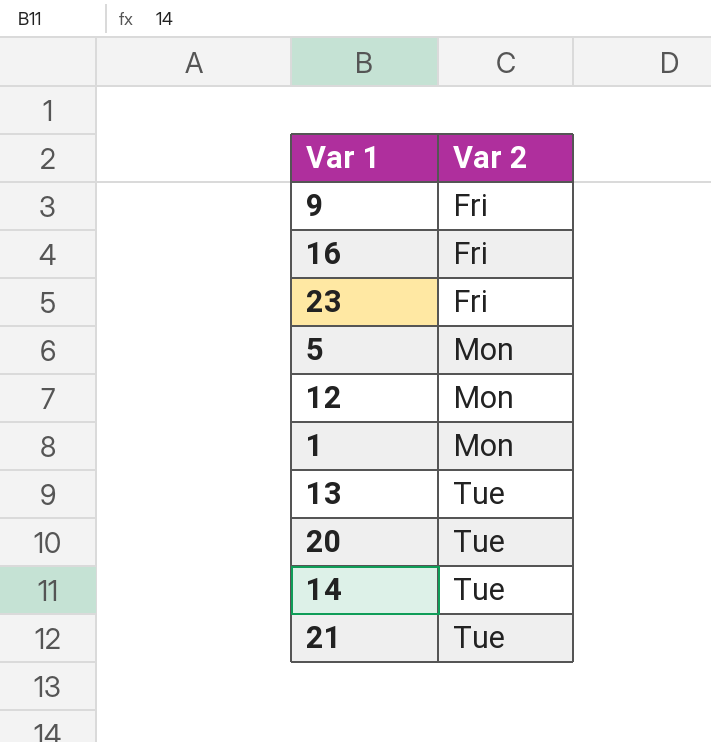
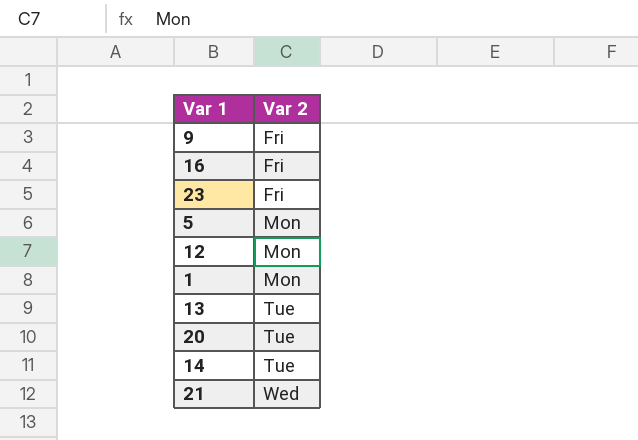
21 | Var 2: Tue -> Wed

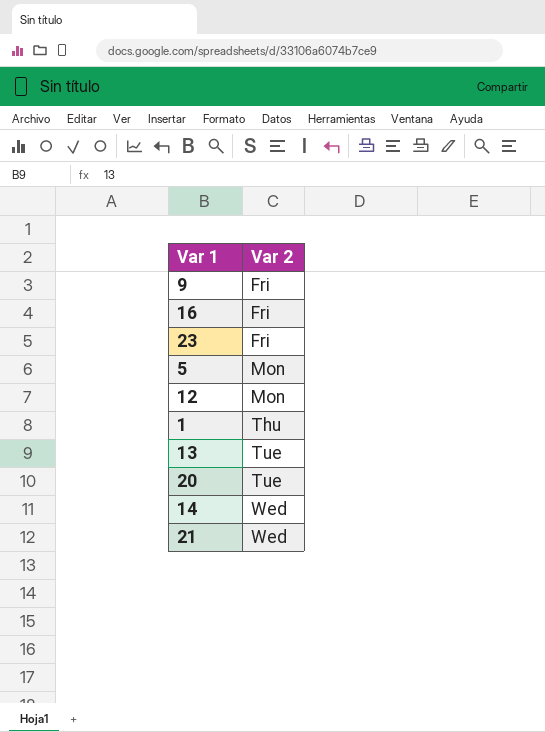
1 | Var 2: Mon -> Thu
14 | Var 2: Tue -> Wed

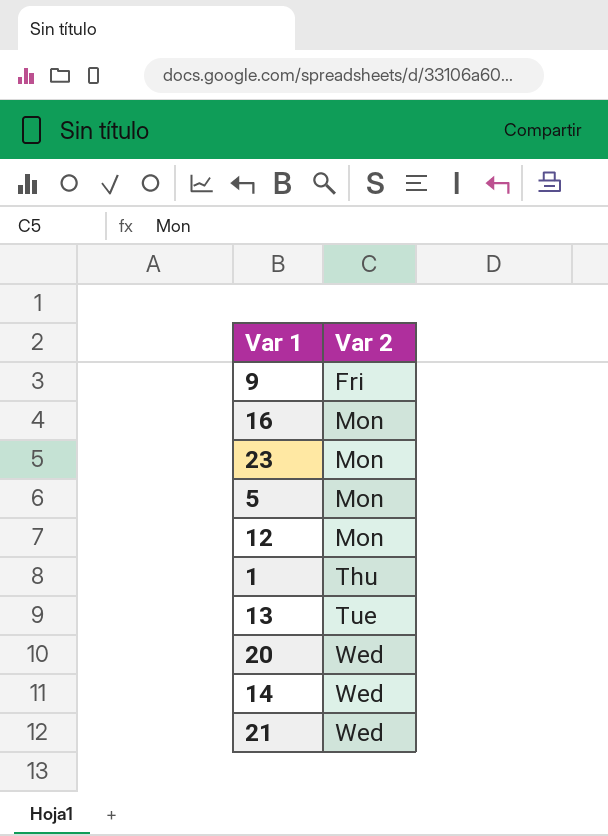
16 | Var 2: Fri -> Mon
23 | Var 2: Fri -> Mon
20 | Var 2: Tue -> Wed

